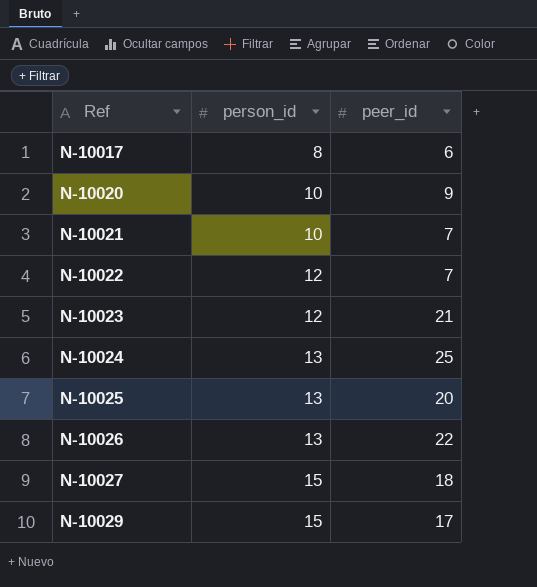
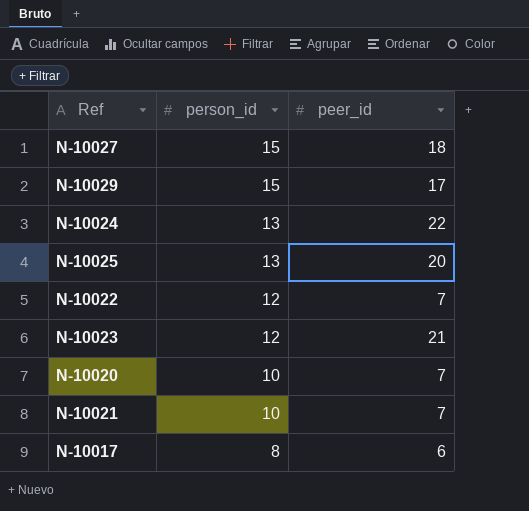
row order: Ref ascending -> person_id descending
row N-10026: 13 | 22 -> none
N-10024 | peer_id: 25 -> 22
N-10020 | peer_id: 9 -> 7

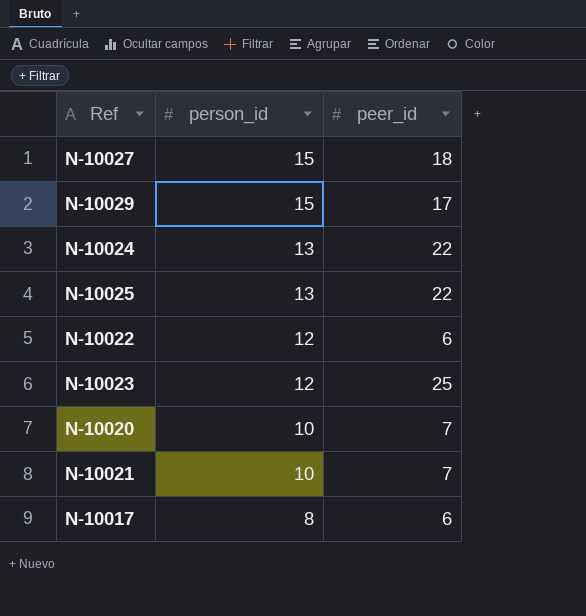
N-10025 | peer_id: 20 -> 22
N-10022 | peer_id: 7 -> 6
N-10023 | peer_id: 21 -> 25

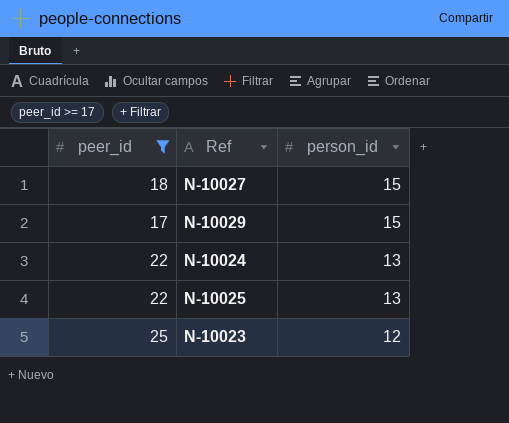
filter: none -> peer_id >= 17
column peer_id | position: 3 -> 1

